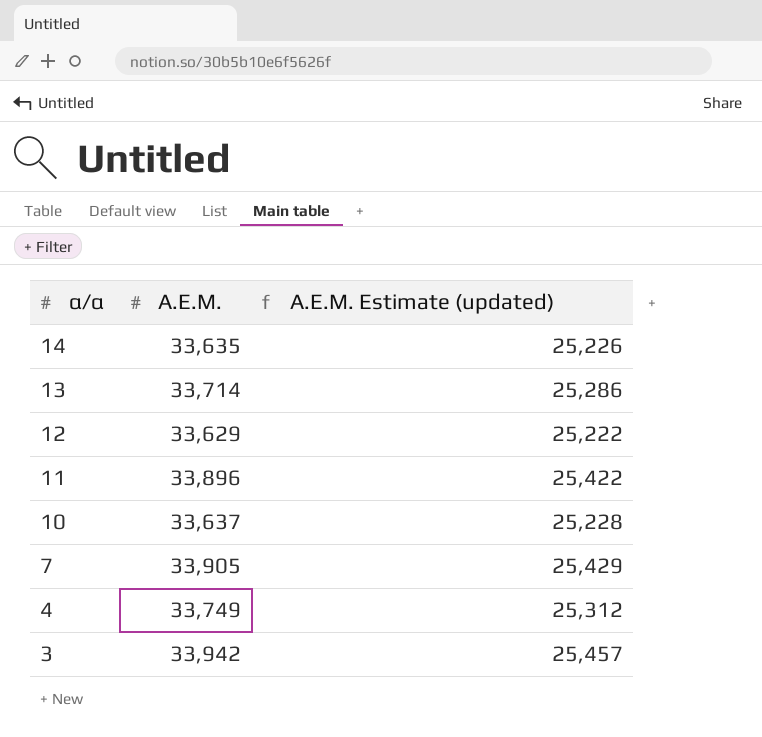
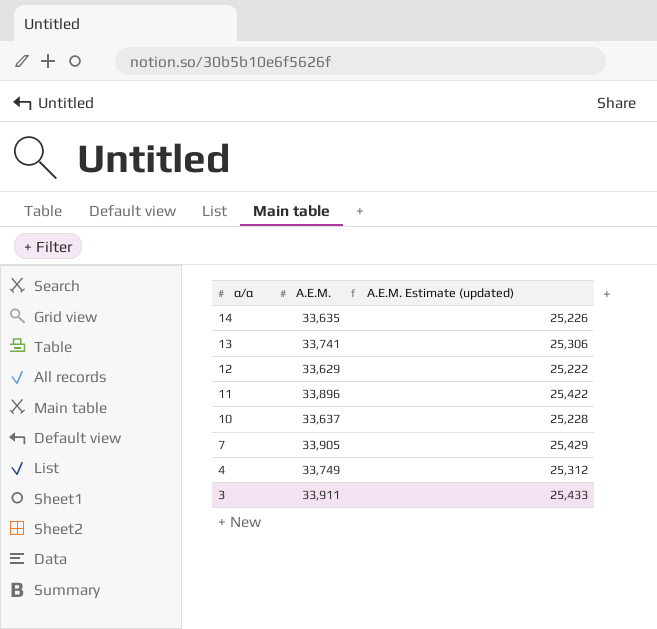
13 | Α.Ε.Μ.: 33,714 -> 33,741
13 | Α.Ε.Μ. Estimate (updated): 25,286 -> 25,306
3 | Α.Ε.Μ.: 33,942 -> 33,911
3 | Α.Ε.Μ. Estimate (updated): 25,457 -> 25,433

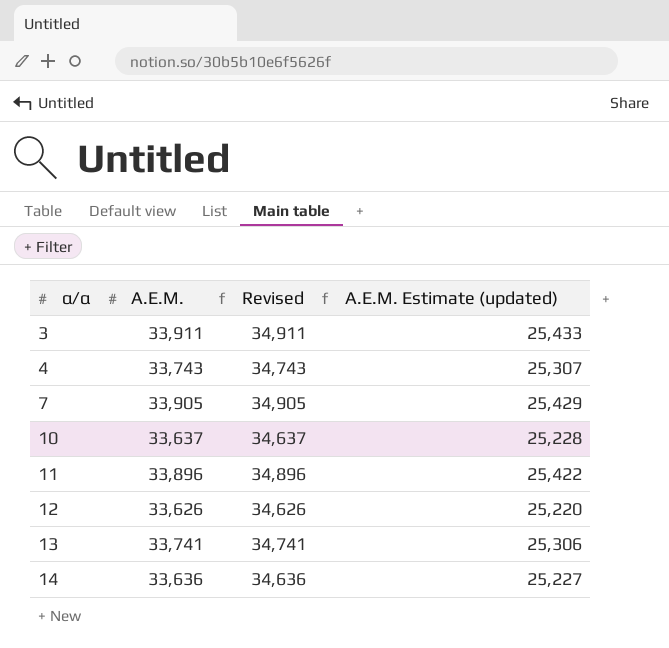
row order: α/α descending -> α/α ascending
column Revised | formula: none -> [Α.Ε.Μ.] + 1000
4 | Α.Ε.Μ.: 33,749 -> 33,743
4 | Α.Ε.Μ. Estimate (updated): 25,312 -> 25,307
12 | Α.Ε.Μ.: 33,629 -> 33,626
12 | Α.Ε.Μ. Estimate (updated): 25,222 -> 25,220
14 | Α.Ε.Μ.: 33,635 -> 33,636
14 | Α.Ε.Μ. Estimate (updated): 25,226 -> 25,227

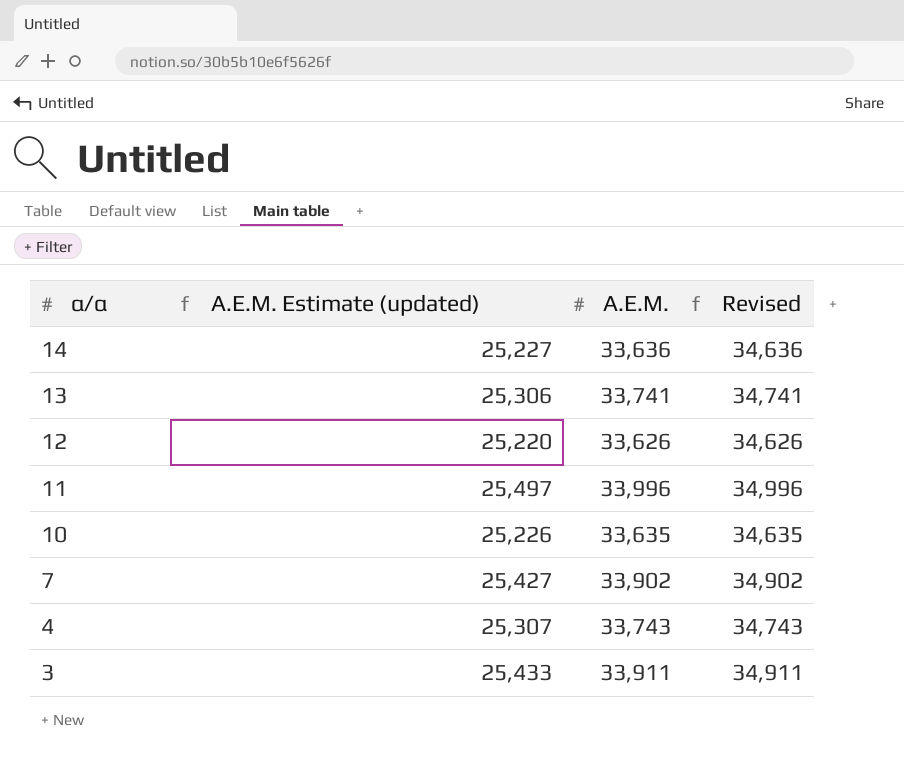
row order: α/α ascending -> α/α descending
column Α.Ε.Μ. Estimate (updated) | position: 4 -> 2
11 | Α.Ε.Μ. Estimate (updated): 25,422 -> 25,497
11 | Α.Ε.Μ.: 33,896 -> 33,996
11 | Revised: 34,896 -> 34,996
10 | Α.Ε.Μ. Estimate (updated): 25,228 -> 25,226
10 | Α.Ε.Μ.: 33,637 -> 33,635
10 | Revised: 34,637 -> 34,635
7 | Α.Ε.Μ. Estimate (updated): 25,429 -> 25,427
7 | Α.Ε.Μ.: 33,905 -> 33,902
7 | Revised: 34,905 -> 34,902

